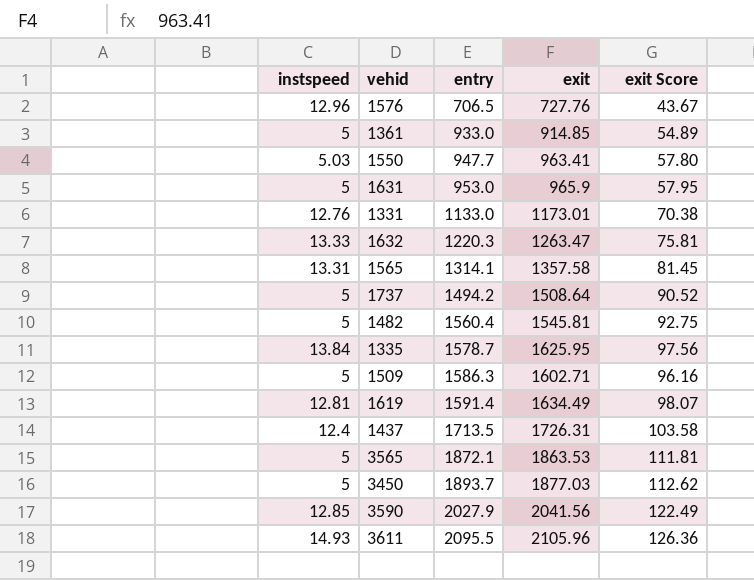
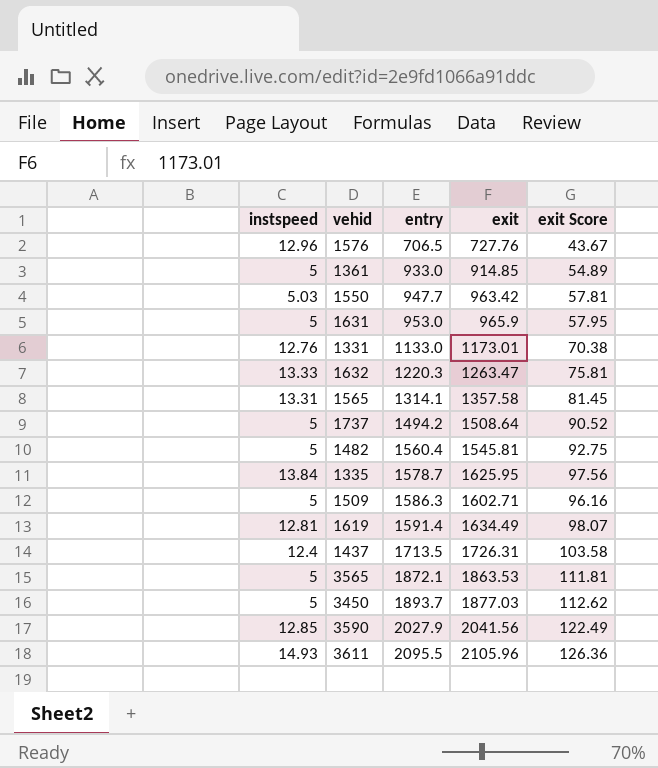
1550 | exit: 963.41 -> 963.42
1550 | exit Score: 57.80 -> 57.81

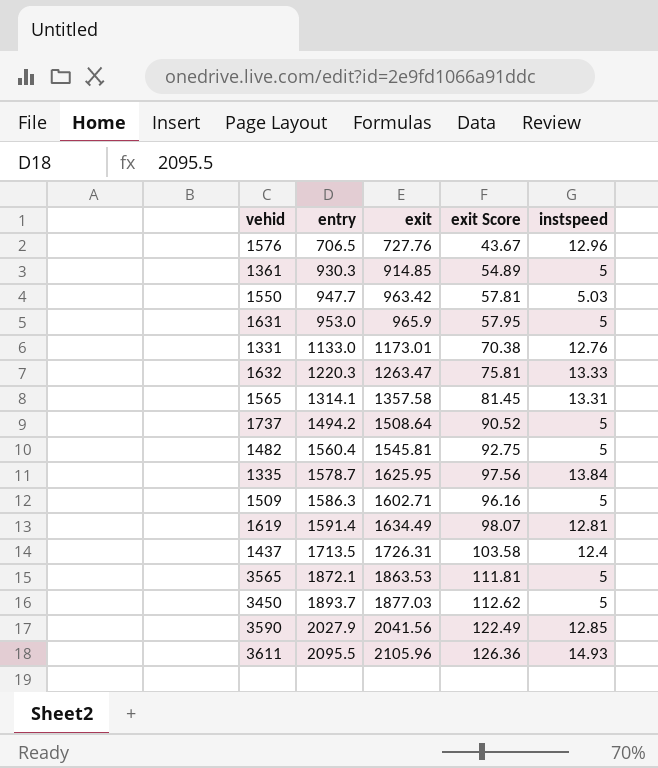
column instspeed | position: 1 -> 5
1361 | entry: 933.0 -> 930.3

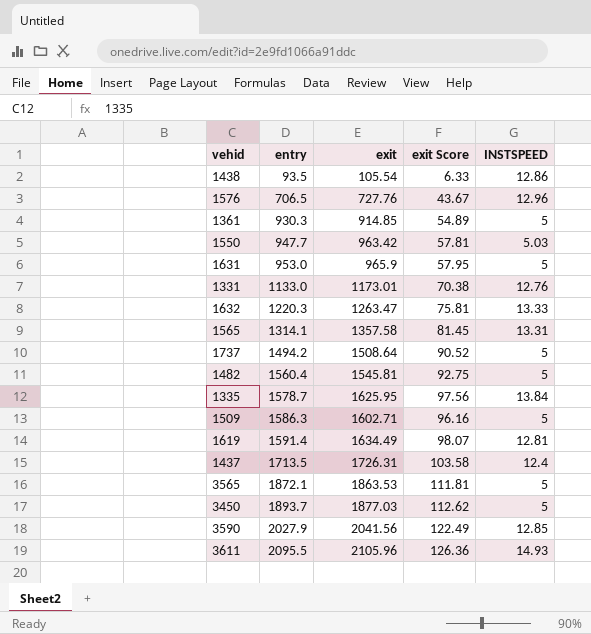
column name: instspeed -> INSTSPEED
row 1438: none -> 93.5 | 105.54 | 6.33 | 12.86

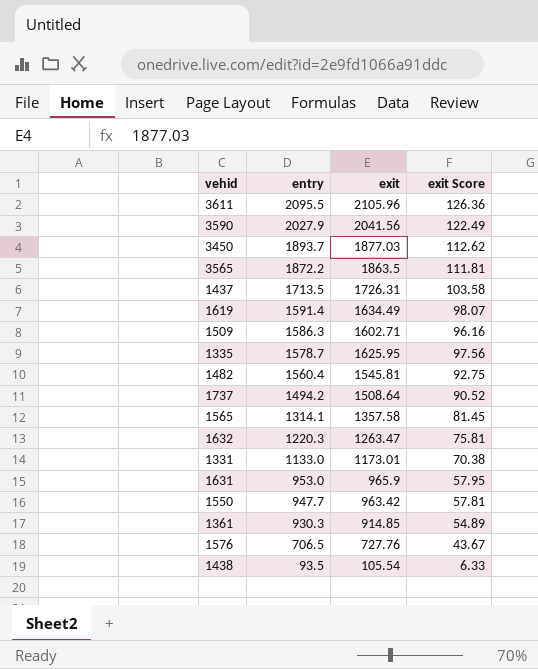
row order: entry ascending -> entry descending
column INSTSPEED | position: 5 -> none
3565 | entry: 1872.1 -> 1872.2
3565 | exit: 1863.53 -> 1863.5

